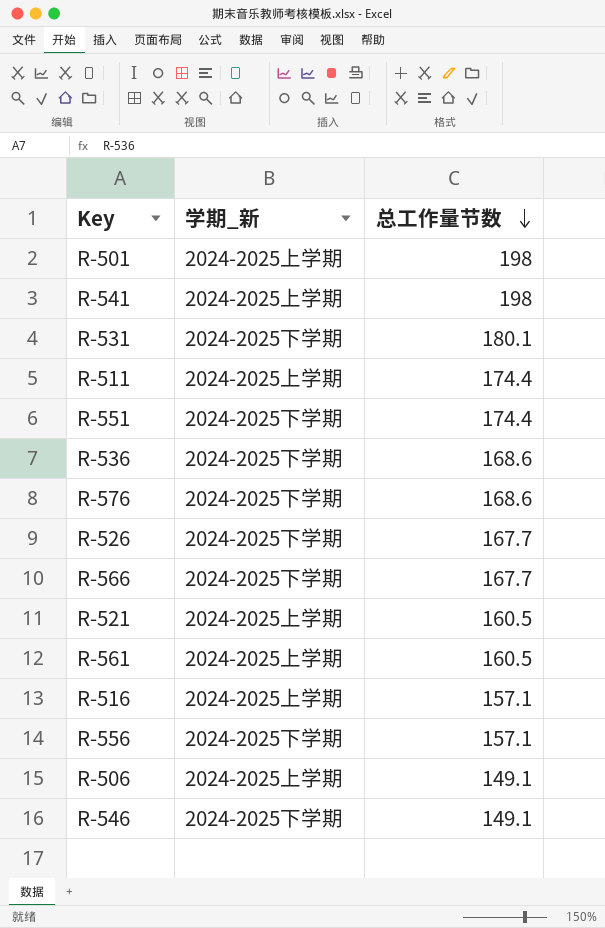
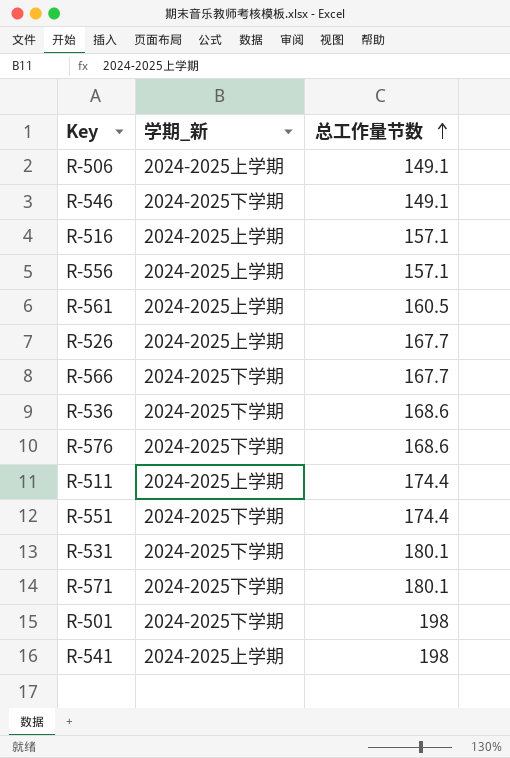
row order: 总工作量节数 descending -> 总工作量节数 ascending
row R-521: 2024-2025上学期 | 160.5 -> none
R-556 | 学期_新: 2024-2025下学期 -> 2024-2025上学期
R-526 | 学期_新: 2024-2025下学期 -> 2024-2025上学期
row R-571: none -> 2024-2025下学期 | 180.1
R-501 | 学期_新: 2024-2025上学期 -> 2024-2025下学期

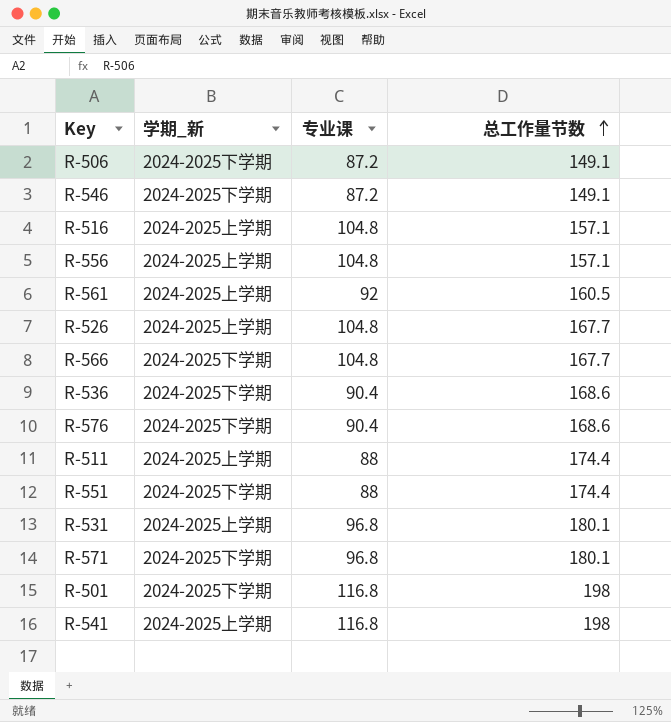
column 专业课 | position: none -> 3
R-506 | 学期_新: 2024-2025上学期 -> 2024-2025下学期
R-531 | 学期_新: 2024-2025下学期 -> 2024-2025上学期

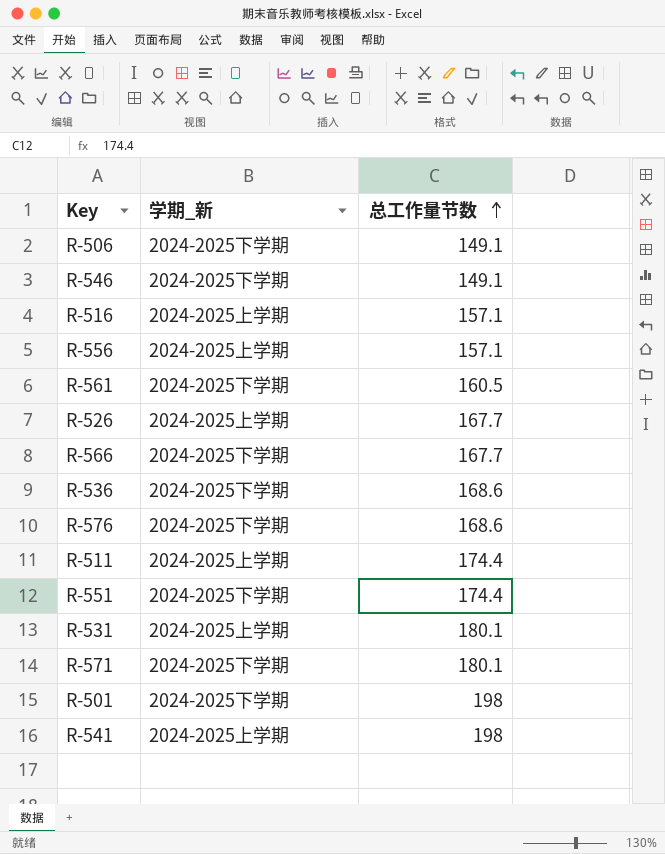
column 专业课 | position: 3 -> none
R-561 | 学期_新: 2024-2025上学期 -> 2024-2025下学期

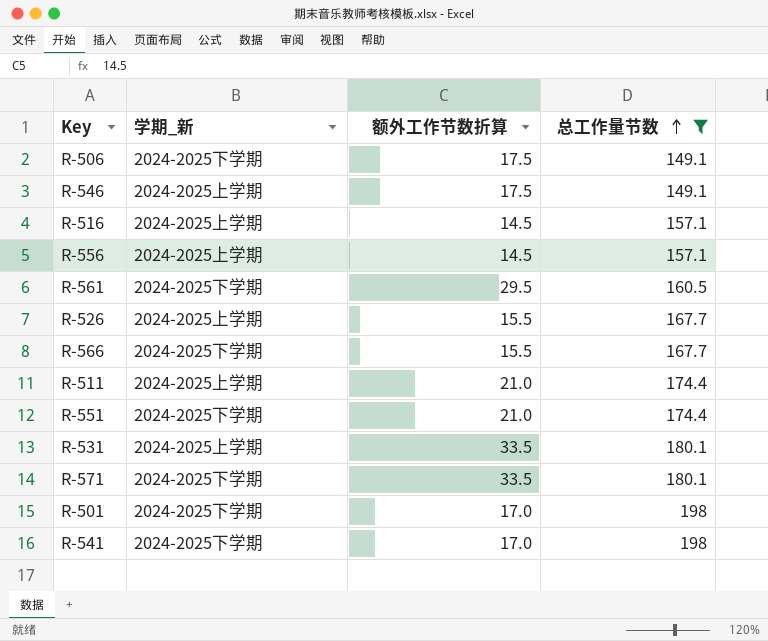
filter: none -> 总工作量节数 != 168.6
column 额外工作节数折算 | position: none -> 3
R-546 | 学期_新: 2024-2025下学期 -> 2024-2025上学期
R-541 | 学期_新: 2024-2025上学期 -> 2024-2025下学期

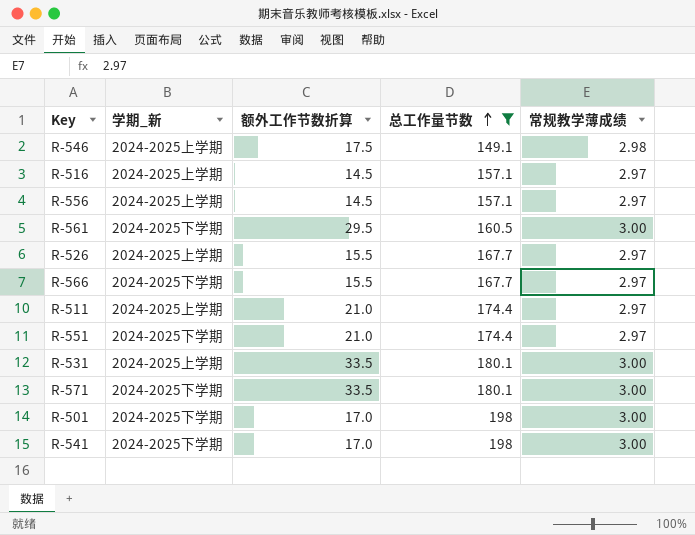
column 常规教学薄成绩 | position: none -> 5
row R-506: 2024-2025下学期 | 17.5 | 149.1 -> none

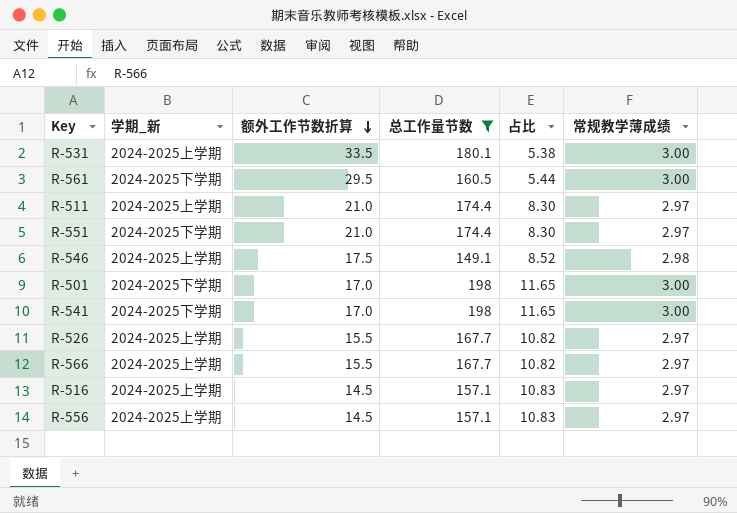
row order: 总工作量节数 ascending -> 额外工作节数折算 descending
column 占比 | formula: none -> [总工作量节数] / [额外工作节数折算]
row R-571: 2024-2025下学期 | 33.5 | 180.1 | 3.00 -> none
R-566 | 学期_新: 2024-2025下学期 -> 2024-2025上学期

